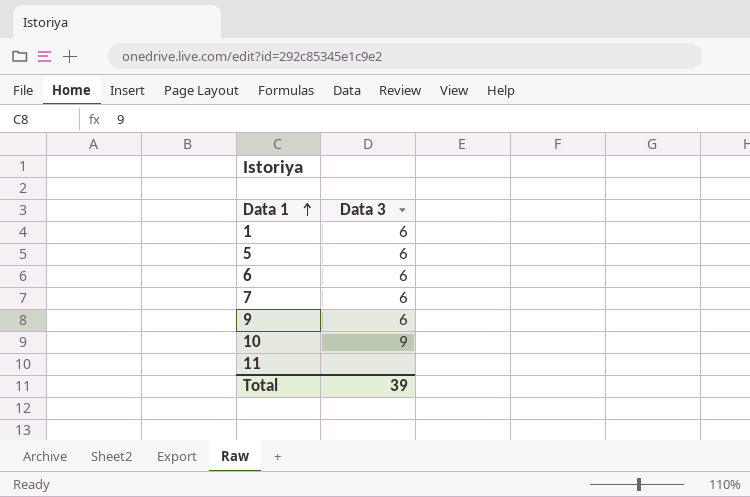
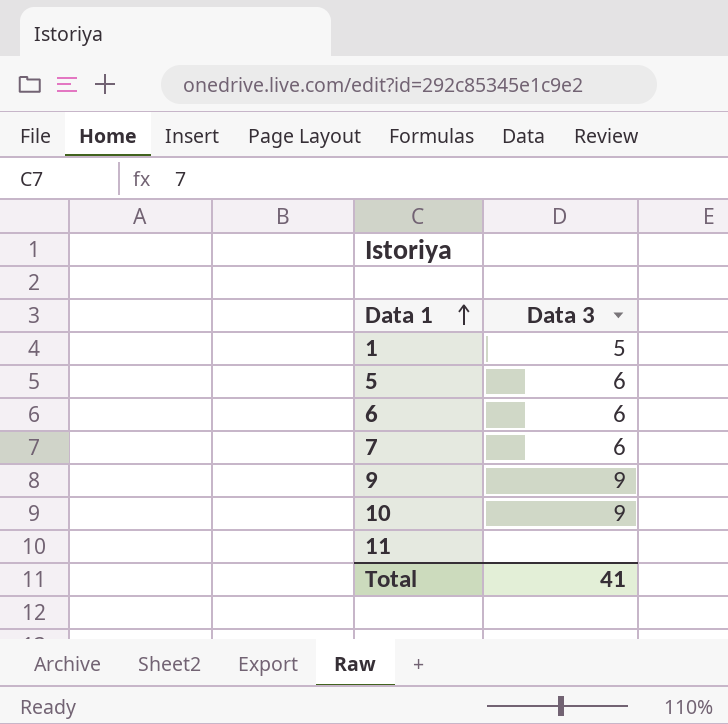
1 | Data 3: 6 -> 5
9 | Data 3: 6 -> 9
Total | Data 3: 39 -> 41

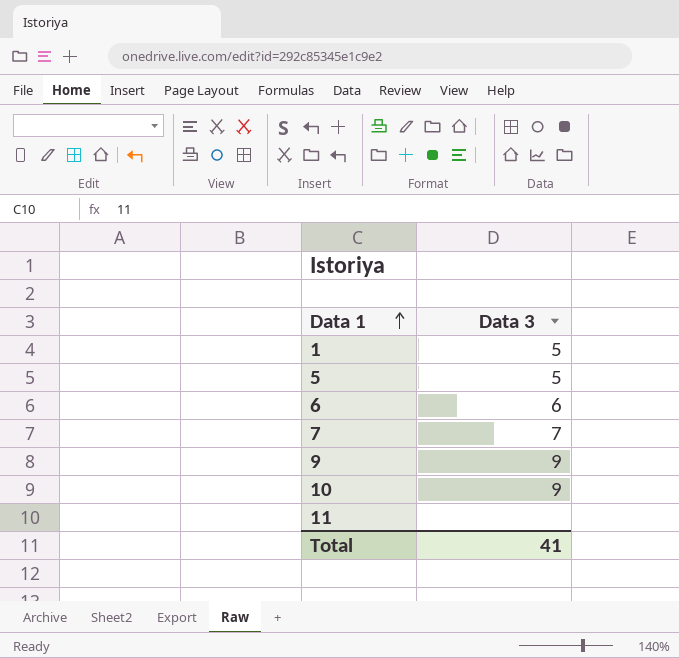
5 | Data 3: 6 -> 5
7 | Data 3: 6 -> 7

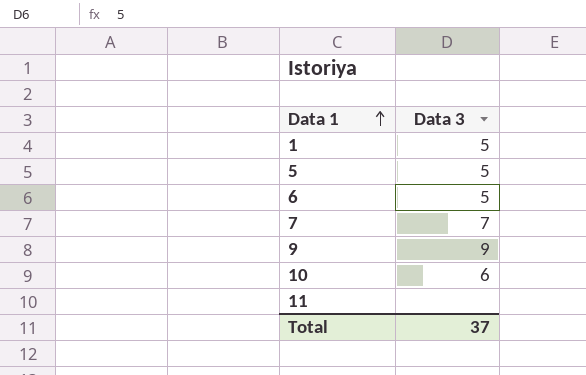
6 | Data 3: 6 -> 5
10 | Data 3: 9 -> 6
Total | Data 3: 41 -> 37

